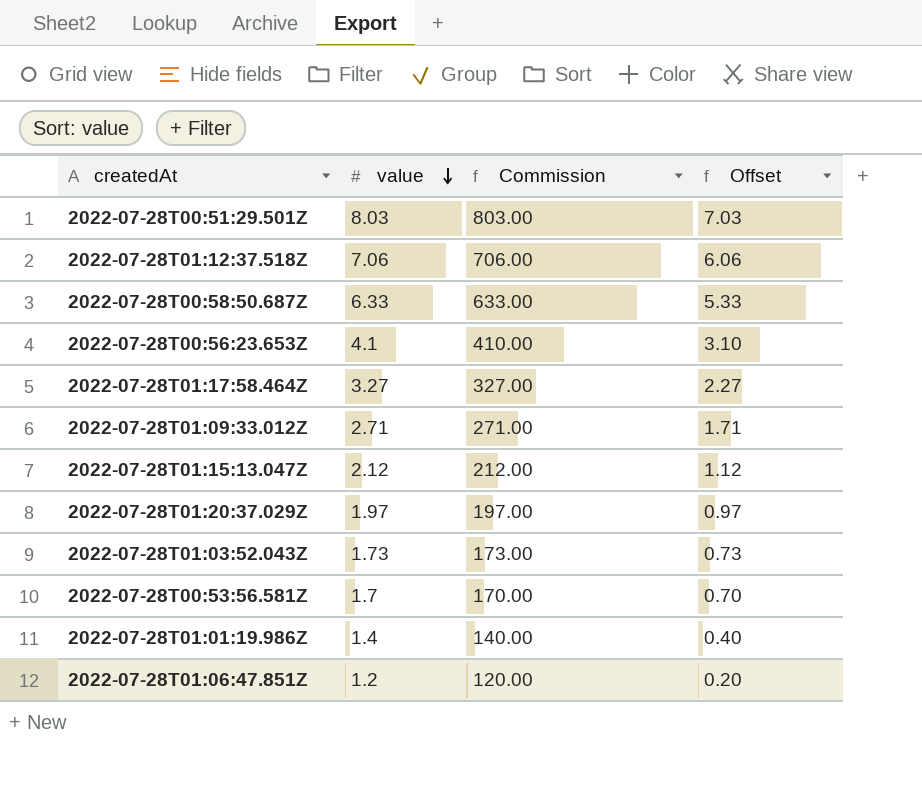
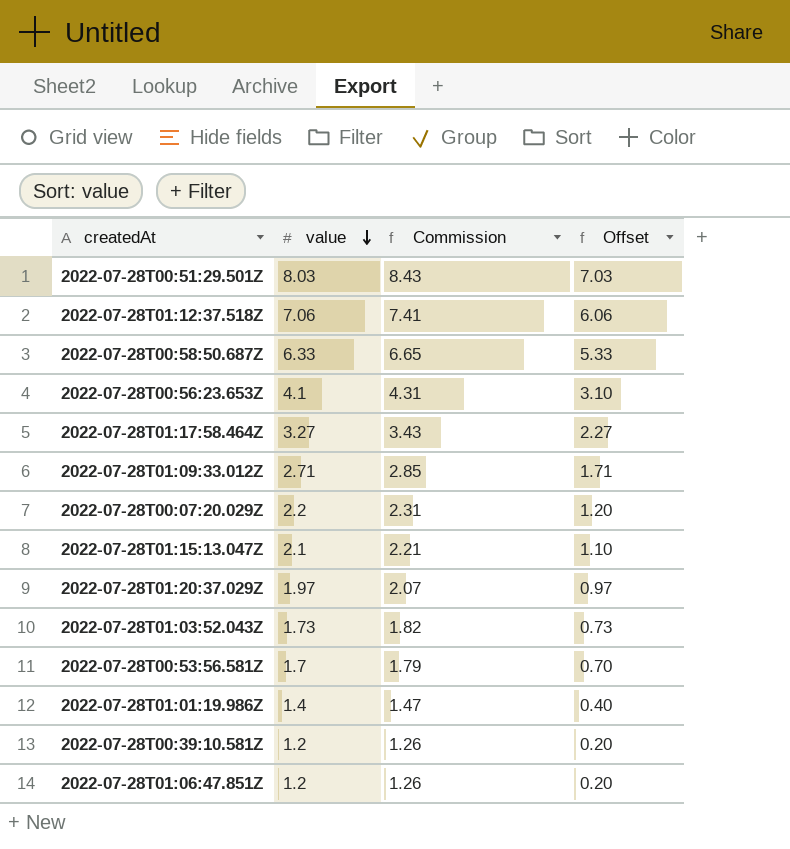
column Commission | formula: [value] * 100 -> [value] * 1.05
row 2022-07-28T00:07:20.029Z: none -> 2.2 | 2.31 | 1.20
2022-07-28T01:15:13.047Z | value: 2.12 -> 2.1
2022-07-28T01:15:13.047Z | Offset: 1.12 -> 1.10
row 2022-07-28T00:39:10.581Z: none -> 1.2 | 1.26 | 0.20

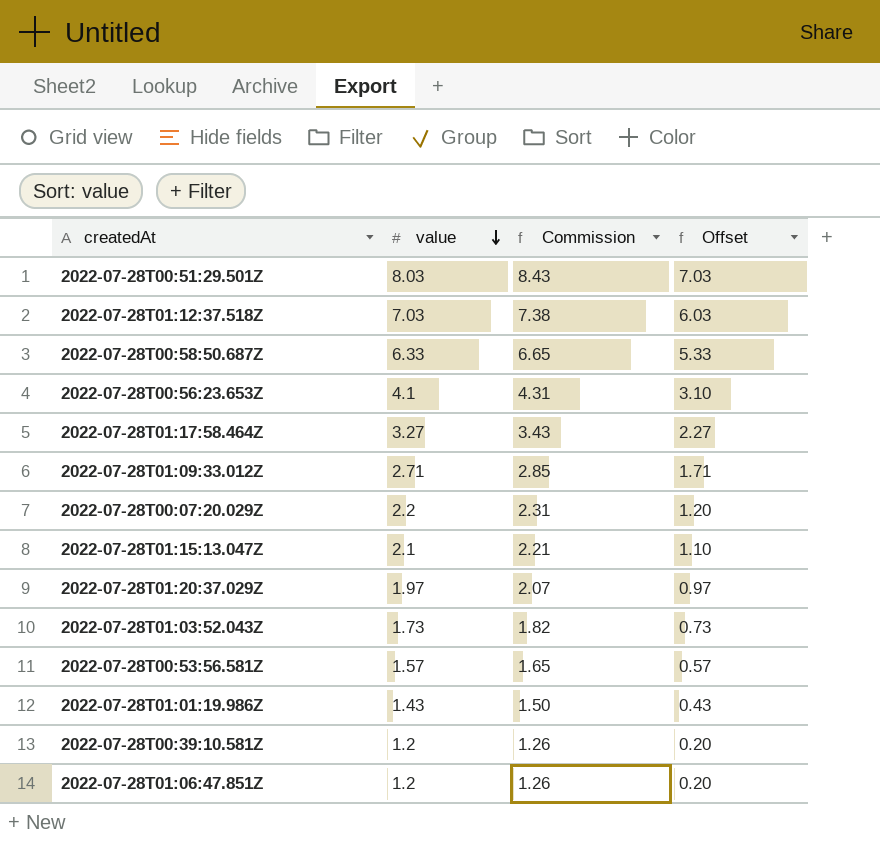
2022-07-28T01:12:37.518Z | value: 7.06 -> 7.03
2022-07-28T01:12:37.518Z | Commission: 7.41 -> 7.38
2022-07-28T01:12:37.518Z | Offset: 6.06 -> 6.03
2022-07-28T00:53:56.581Z | value: 1.7 -> 1.57
2022-07-28T00:53:56.581Z | Commission: 1.79 -> 1.65
2022-07-28T00:53:56.581Z | Offset: 0.70 -> 0.57
2022-07-28T01:01:19.986Z | value: 1.4 -> 1.43
2022-07-28T01:01:19.986Z | Commission: 1.47 -> 1.50
2022-07-28T01:01:19.986Z | Offset: 0.40 -> 0.43

